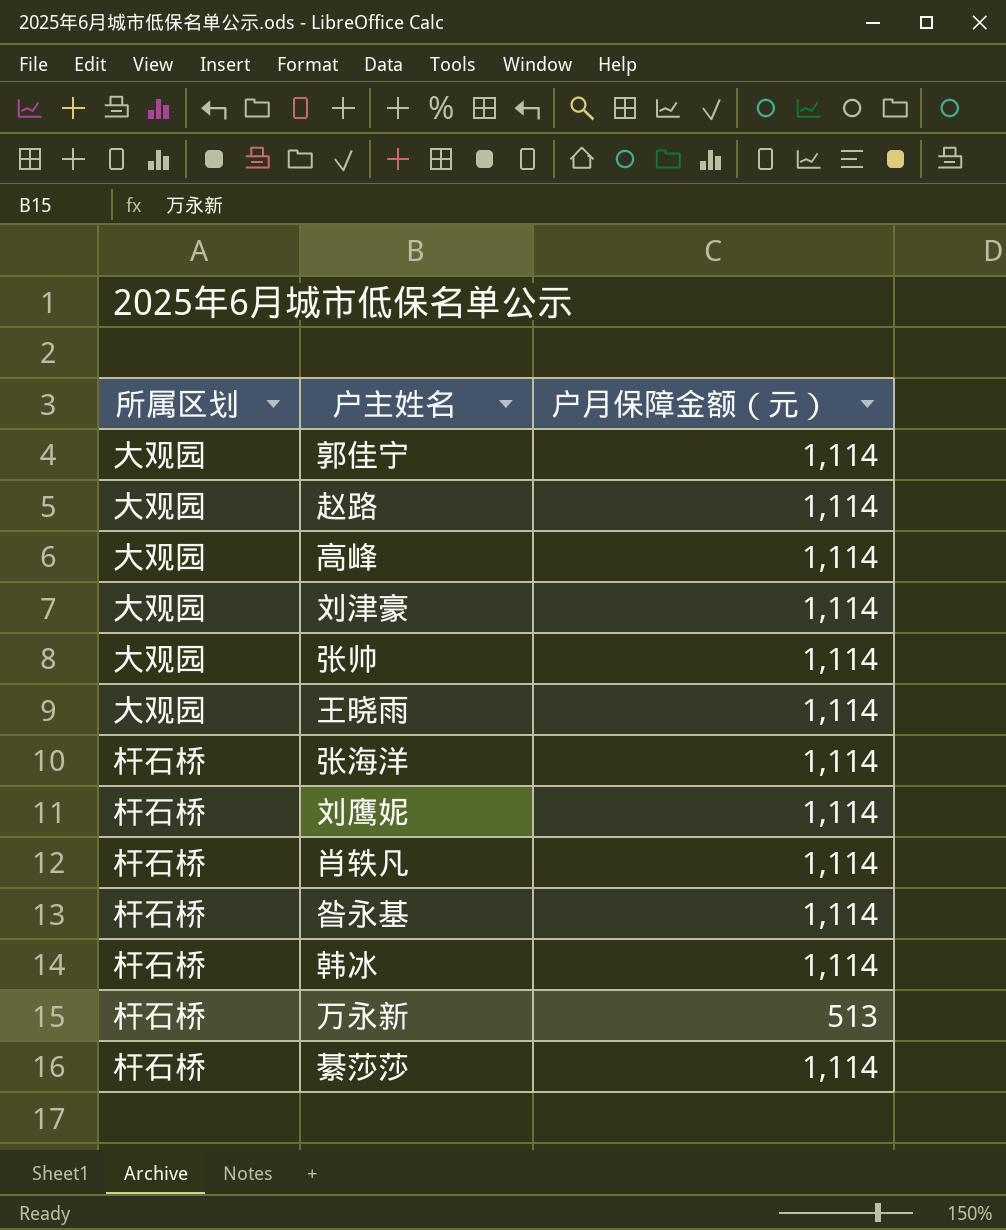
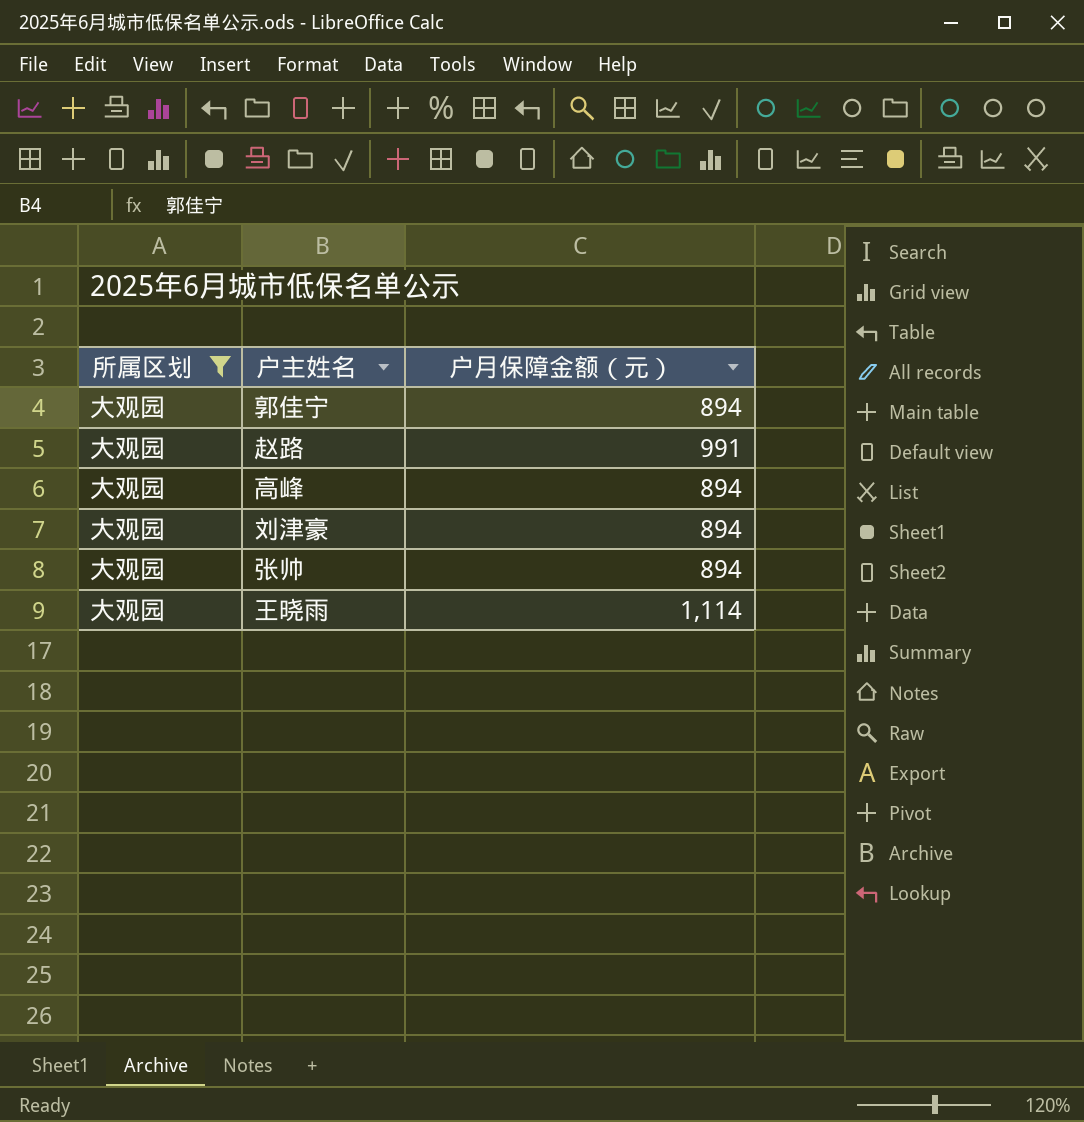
filter: none -> 所属区划 = 大观园
郭佳宁 | 户月保障金额（元）: 1,114 -> 894
赵路 | 户月保障金额（元）: 1,114 -> 991
高峰 | 户月保障金额（元）: 1,114 -> 894
刘津豪 | 户月保障金额（元）: 1,114 -> 894
张帅 | 户月保障金额（元）: 1,114 -> 894

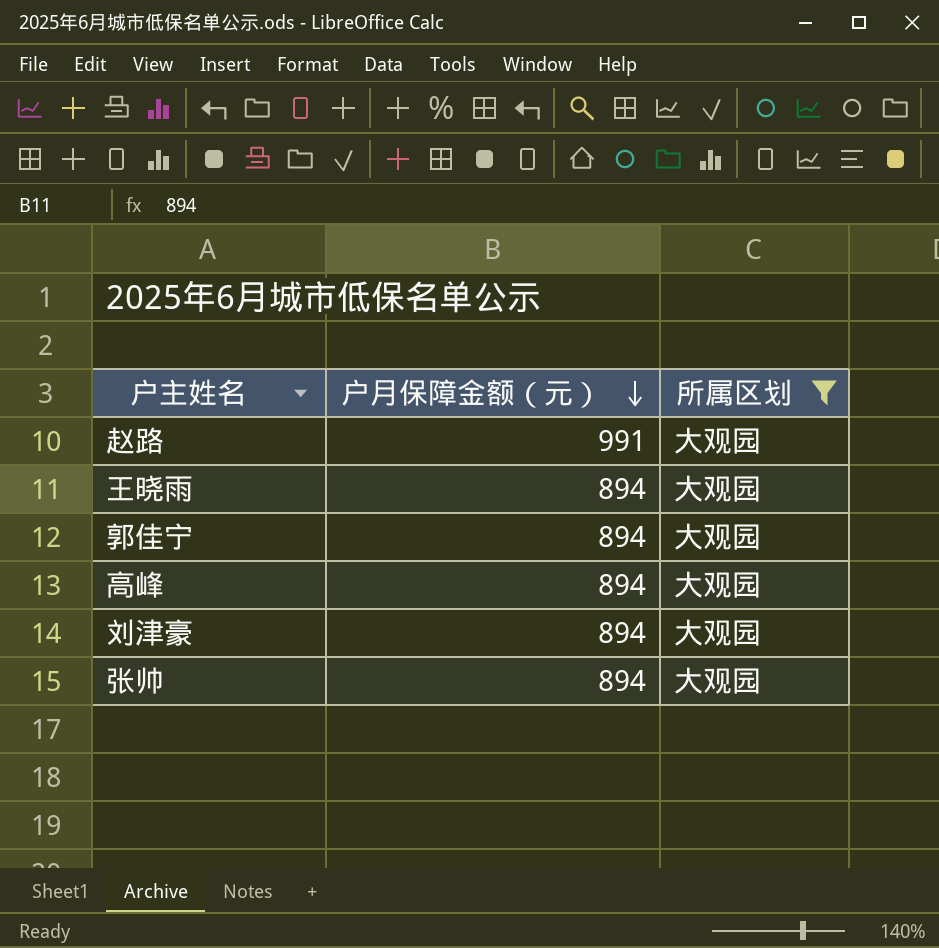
row order: none -> 户月保障金额（元） descending
column 所属区划 | position: 1 -> 3
王晓雨 | 户月保障金额（元）: 1,114 -> 894

